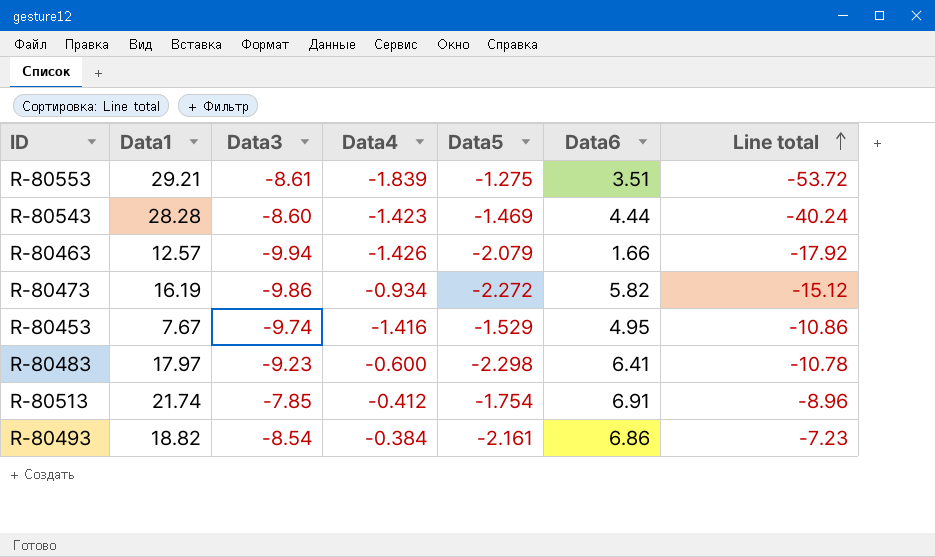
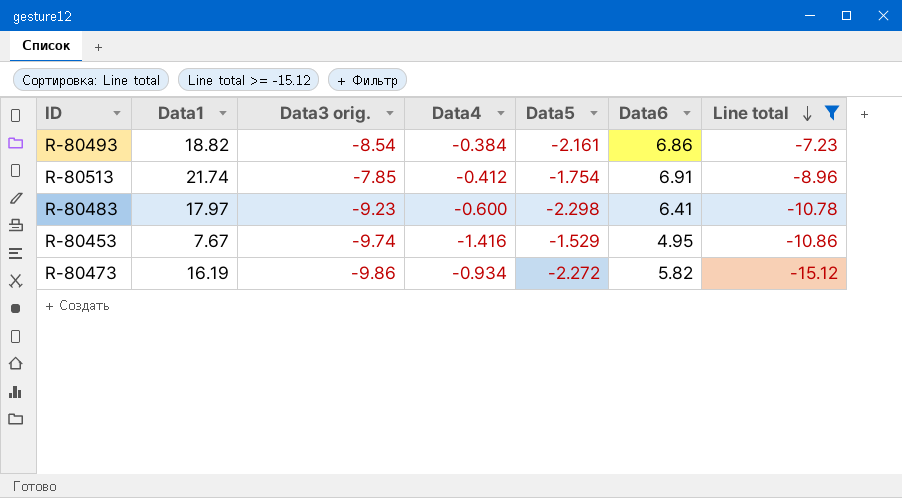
filter: none -> Line total >= -15.12
row order: Line total ascending -> Line total descending
column name: Data3 -> Data3 orig.

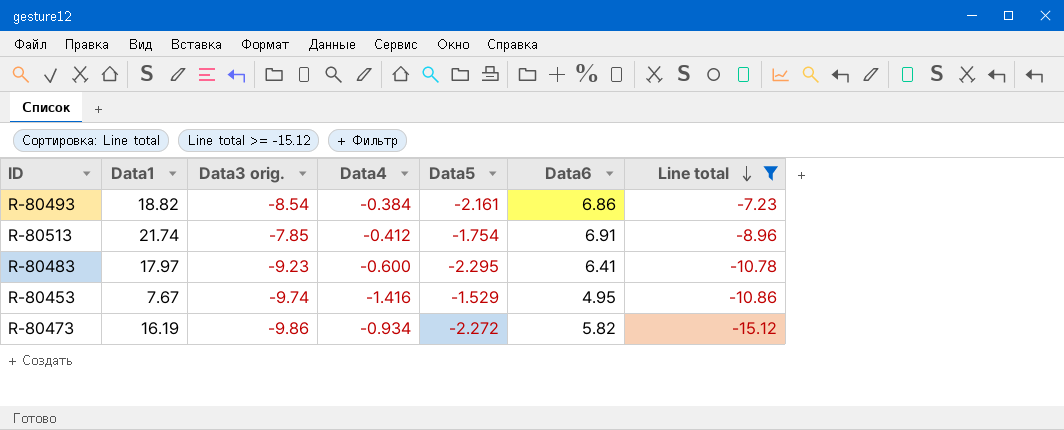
R-80483 | Data5: -2.298 -> -2.295

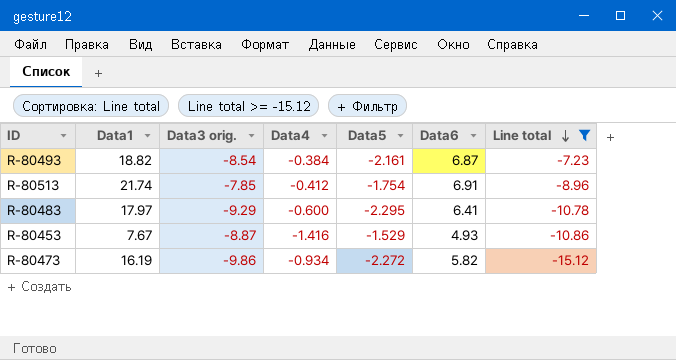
R-80493 | Data6: 6.86 -> 6.87
R-80483 | Data3 orig.: -9.23 -> -9.29
R-80453 | Data3 orig.: -9.74 -> -8.87
R-80453 | Data6: 4.95 -> 4.93

